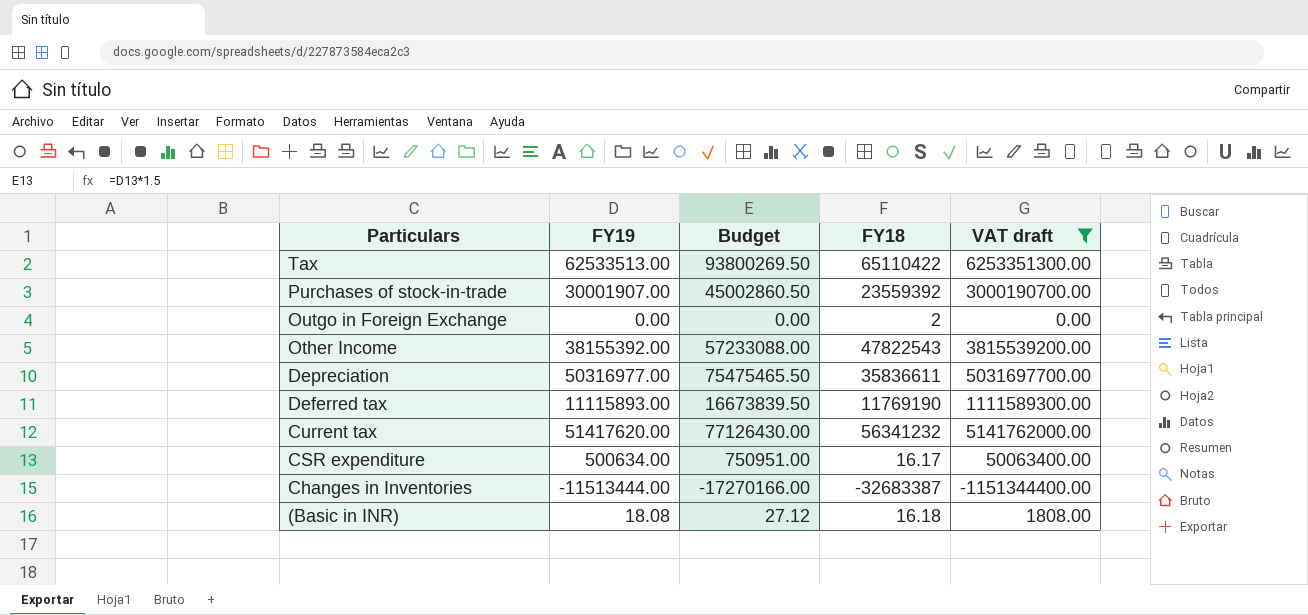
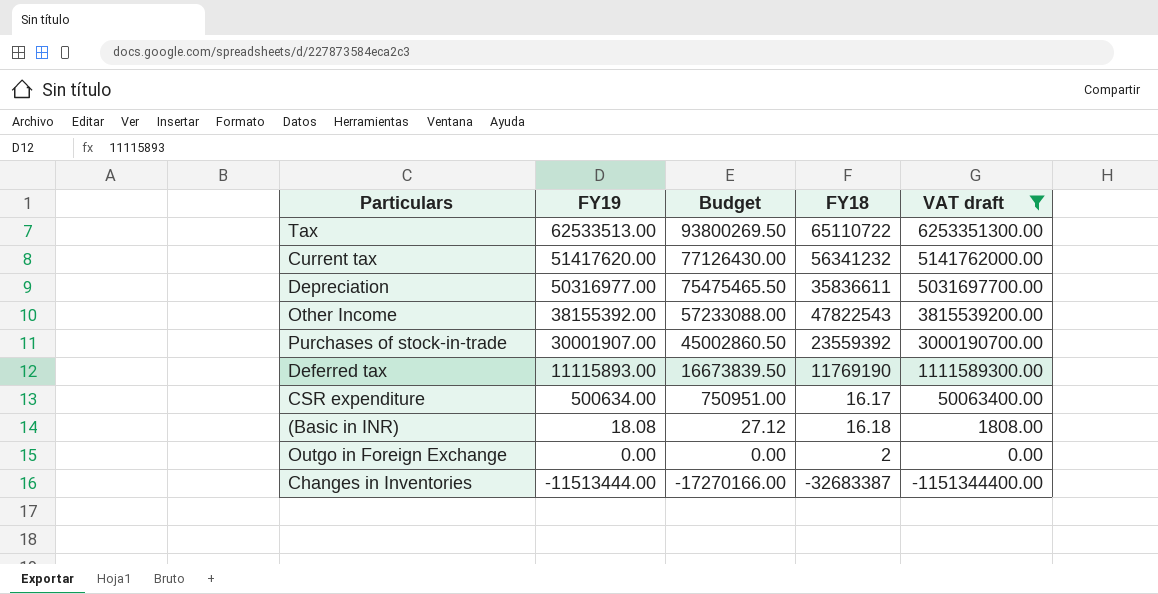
row order: Particulars descending -> FY19 descending
Tax | FY18: 65110422 -> 65110722

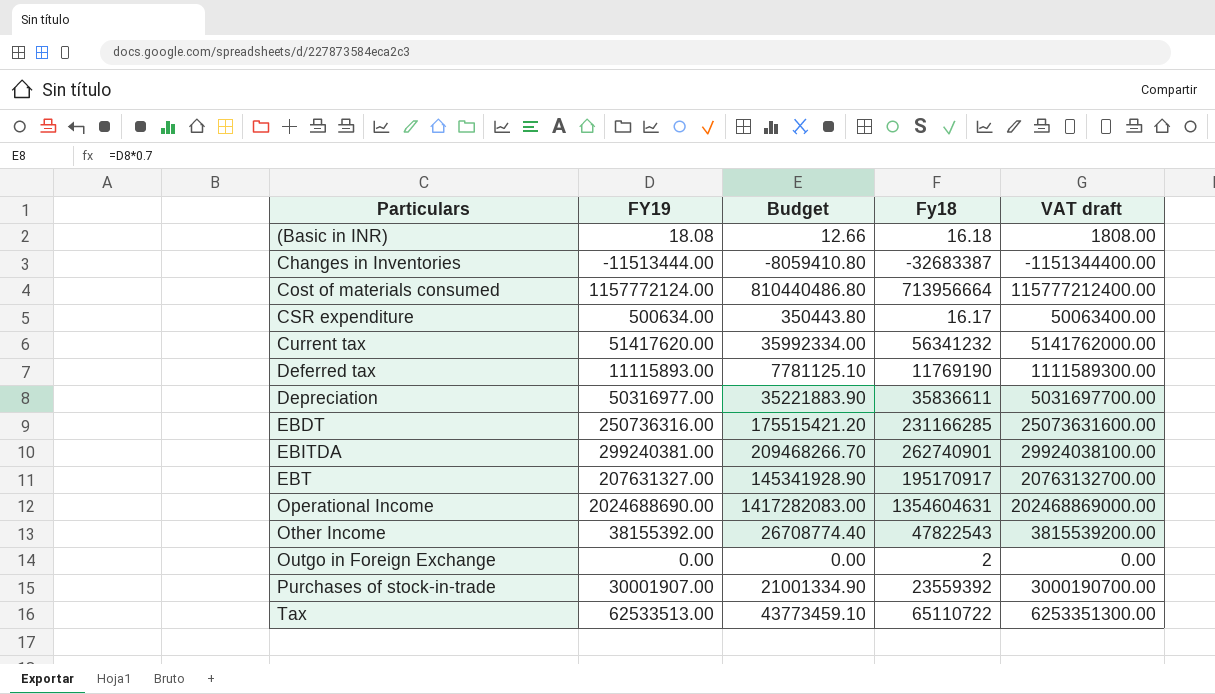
filter: VAT draft <= 6253351300.00 -> none
row order: FY19 descending -> Particulars ascending
column Budget | formula: [FY19] * 1.5 -> [FY19] * 0.7
column name: FY18 -> Fy18

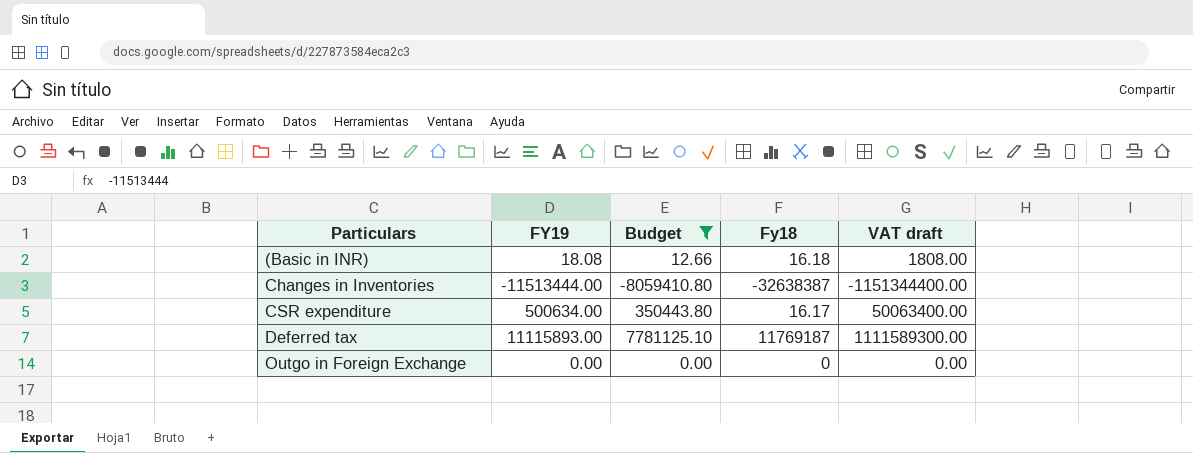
filter: none -> Budget <= 7781125.10
Changes in Inventories | Fy18: -32683387 -> -32638387
Deferred tax | Fy18: 11769190 -> 11769187
Outgo in Foreign Exchange | Fy18: 2 -> 0

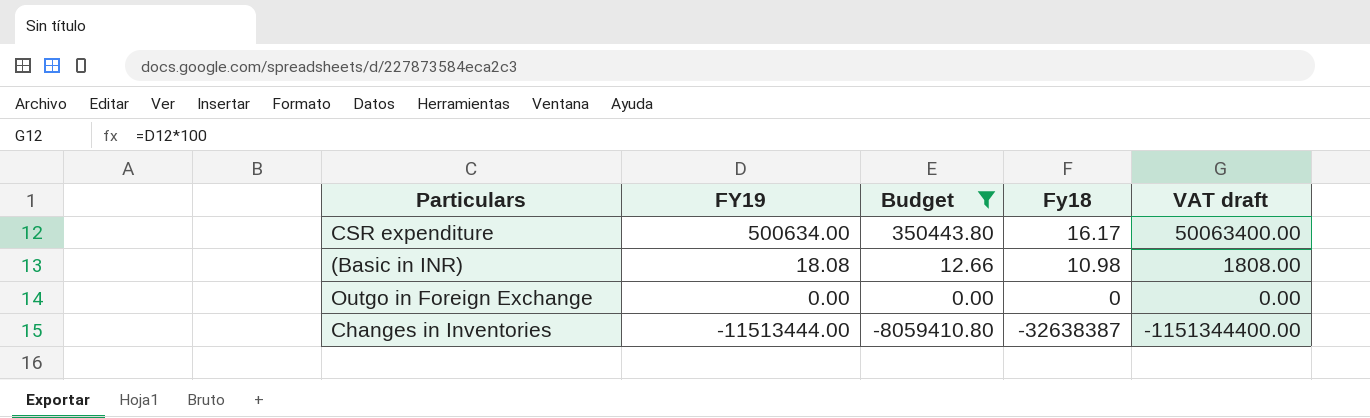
row order: Particulars ascending -> FY19 descending
row Deferred tax: 11115893.00 | 7781125.10 | 11769187 | 1111589300.00 -> none
(Basic in INR) | Fy18: 16.18 -> 10.98

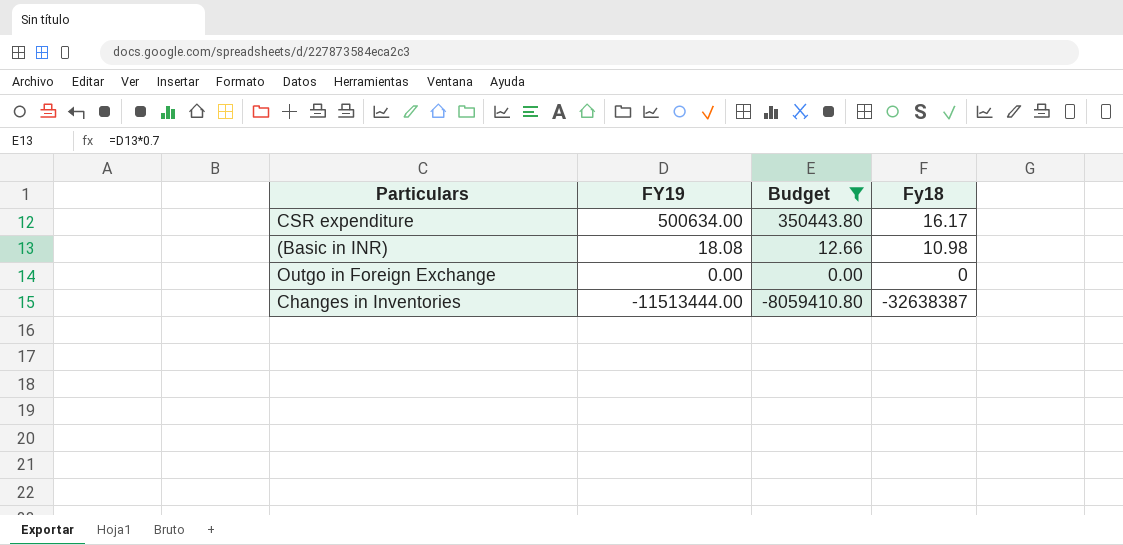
column VAT draft | formula: [FY19] * 100 -> none

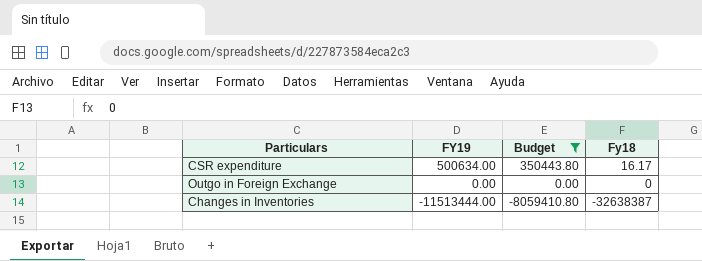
row (Basic in INR): 18.08 | 12.66 | 10.98 -> none

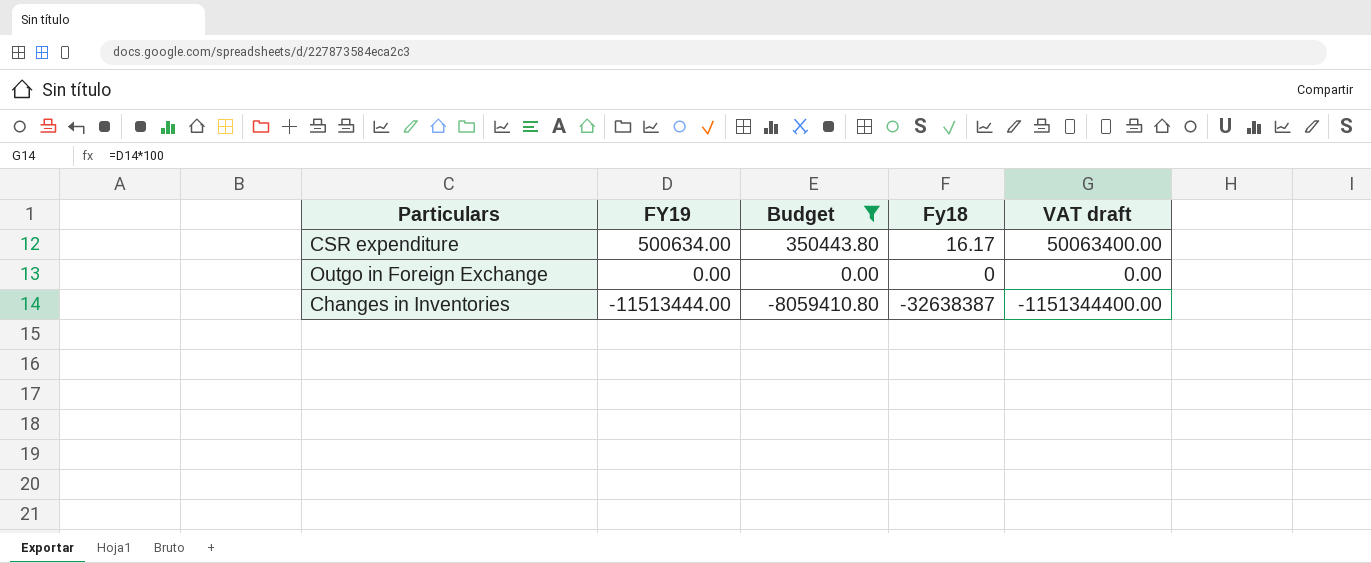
column VAT draft | formula: none -> [FY19] * 100

